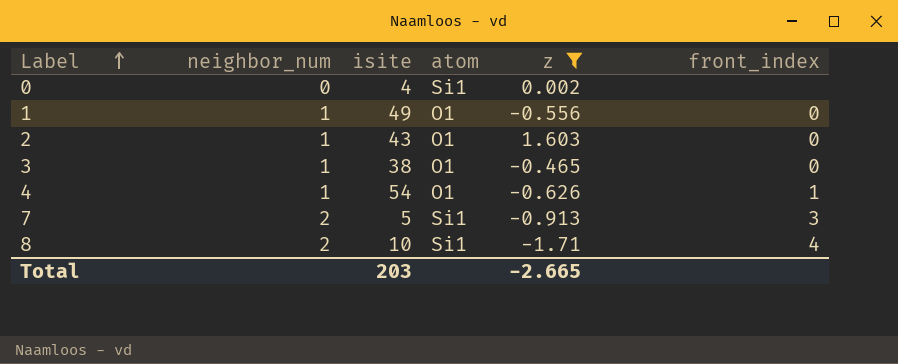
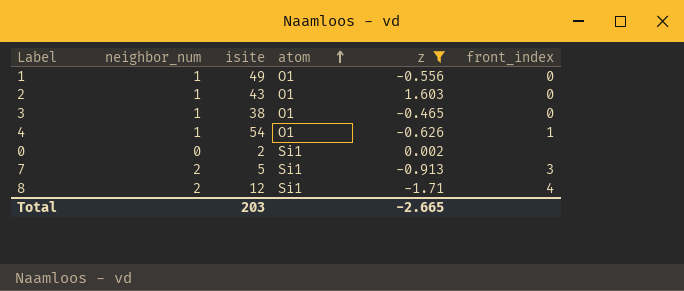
row order: Label ascending -> atom ascending
0 | isite: 4 -> 2
8 | isite: 10 -> 12

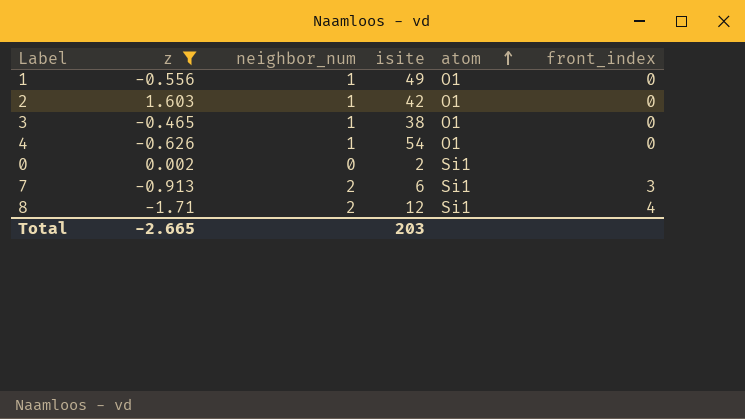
column z | position: 5 -> 2
2 | isite: 43 -> 42
4 | front_index: 1 -> 0
7 | isite: 5 -> 6

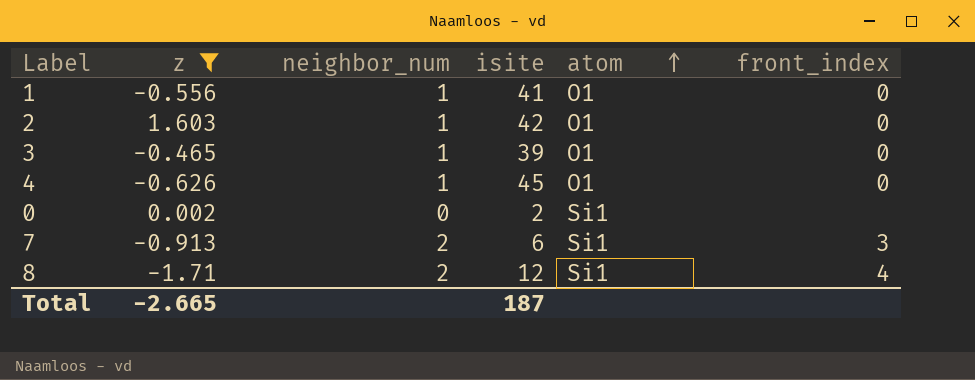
1 | isite: 49 -> 41
3 | isite: 38 -> 39
4 | isite: 54 -> 45
Total | isite: 203 -> 187

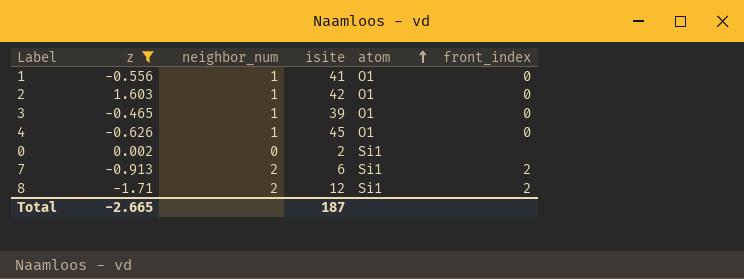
7 | front_index: 3 -> 2
8 | front_index: 4 -> 2

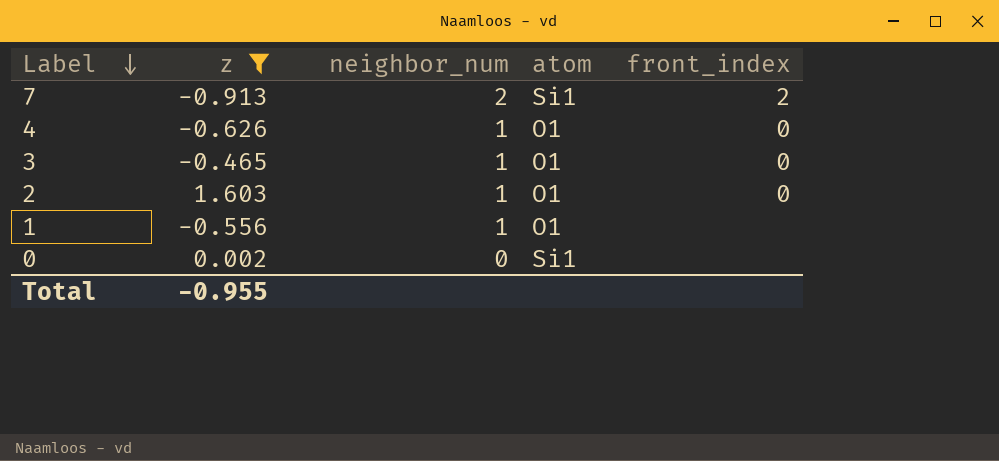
row order: atom ascending -> Label descending
column isite | position: 4 -> none
row 8: -1.71 | 2 | 12 | Si1 | 2 -> none
1 | front_index: 0 -> none
Total | z: -2.665 -> -0.955

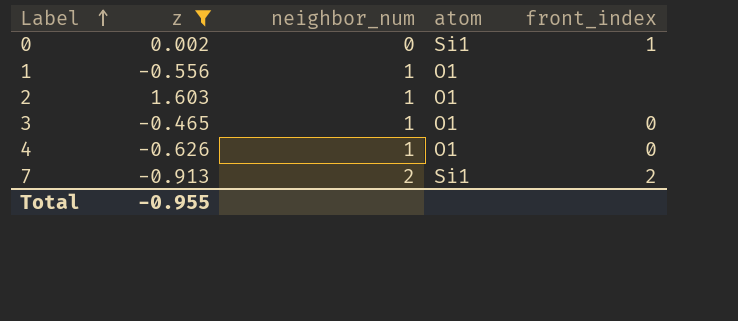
row order: Label descending -> Label ascending
0 | front_index: none -> 1
2 | front_index: 0 -> none

